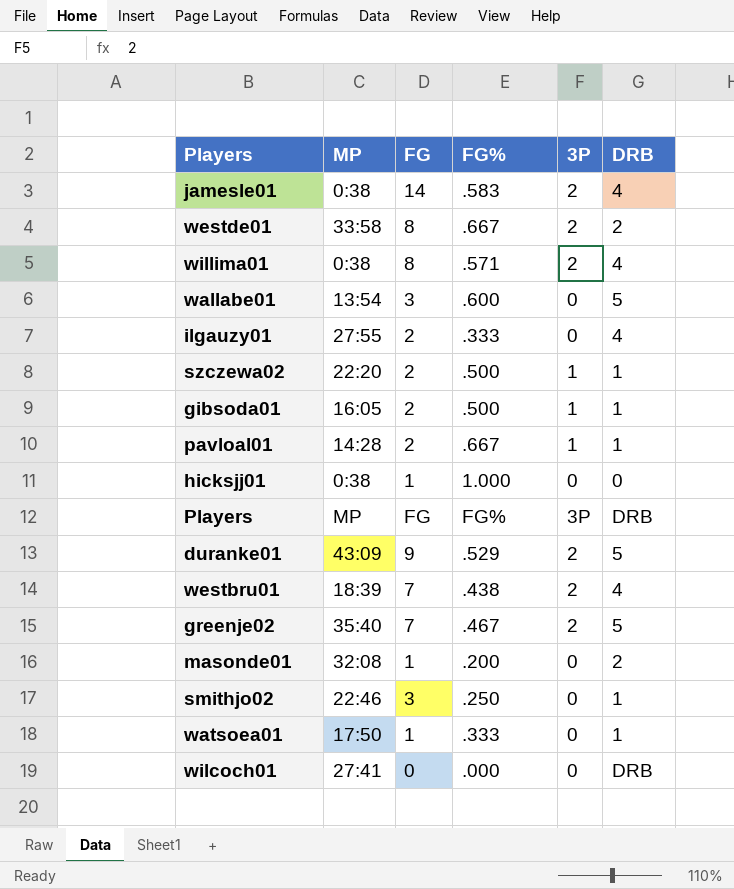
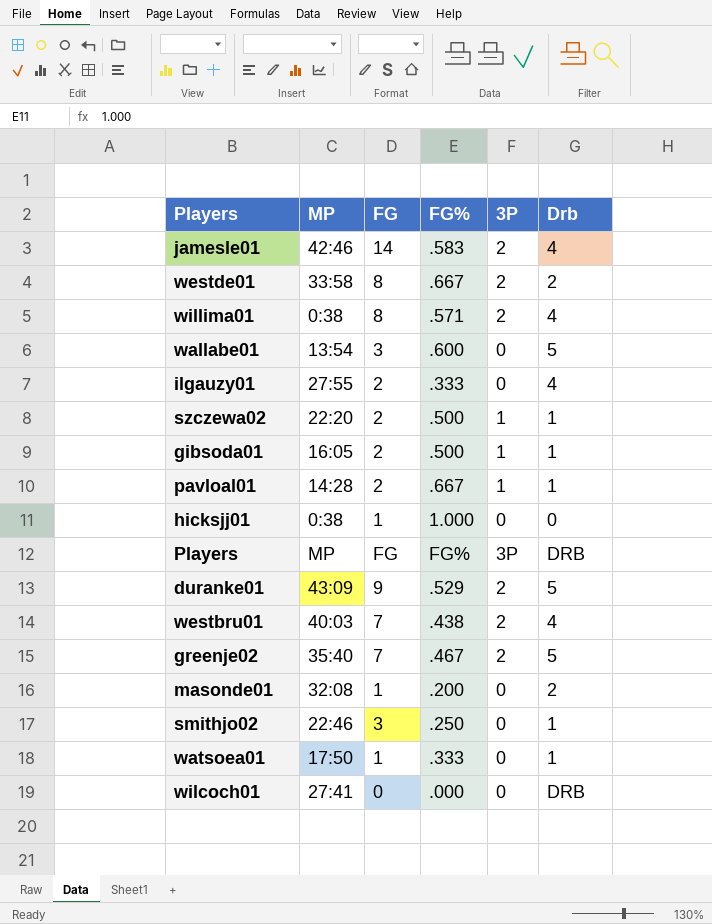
column name: DRB -> Drb
jamesle01 | MP: 0:38 -> 42:46
westbru01 | MP: 18:39 -> 40:03

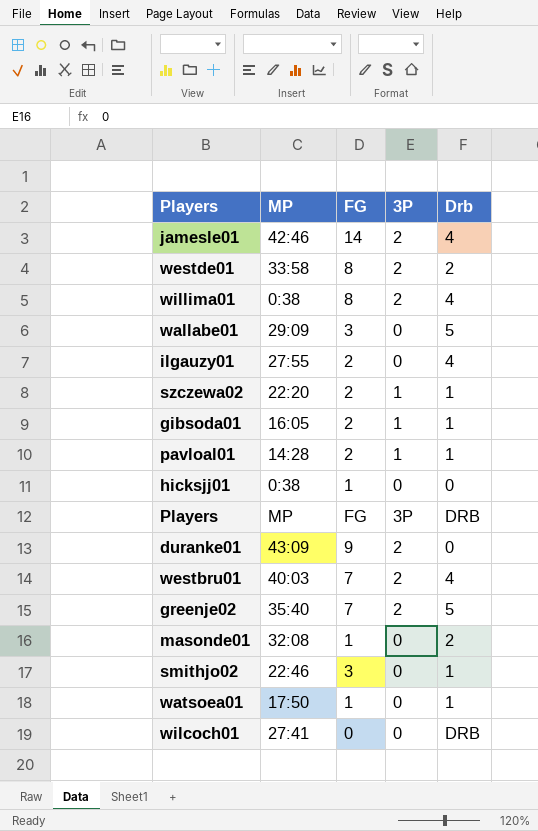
column FG% | position: 4 -> none
wallabe01 | MP: 13:54 -> 29:09
duranke01 | Drb: 5 -> 0

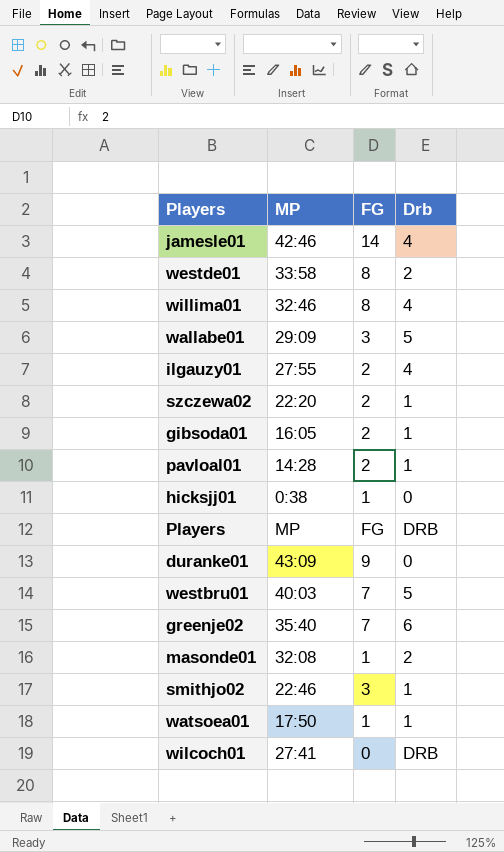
column 3P | position: 4 -> none
willima01 | MP: 0:38 -> 32:46
westbru01 | Drb: 4 -> 5
greenje02 | Drb: 5 -> 6

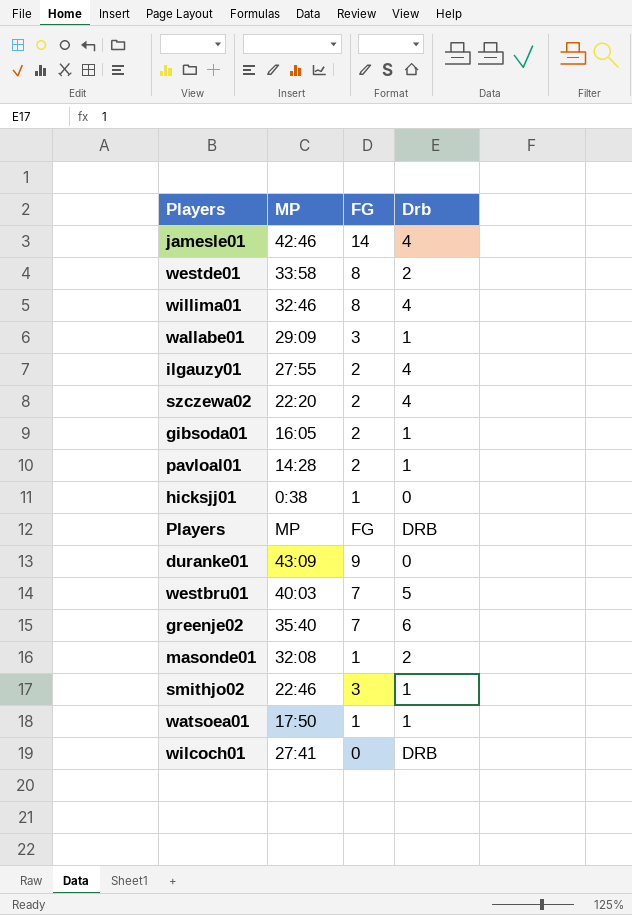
wallabe01 | Drb: 5 -> 1
szczewa02 | Drb: 1 -> 4

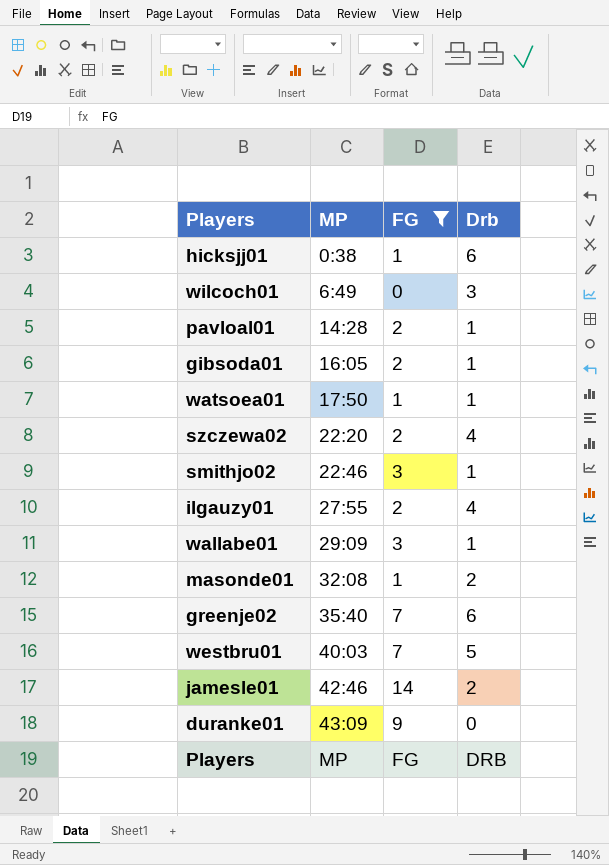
filter: none -> FG != 8
row order: none -> MP ascending
hicksjj01 | Drb: 0 -> 6
wilcoch01 | MP: 27:41 -> 6:49
wilcoch01 | Drb: DRB -> 3
jamesle01 | Drb: 4 -> 2

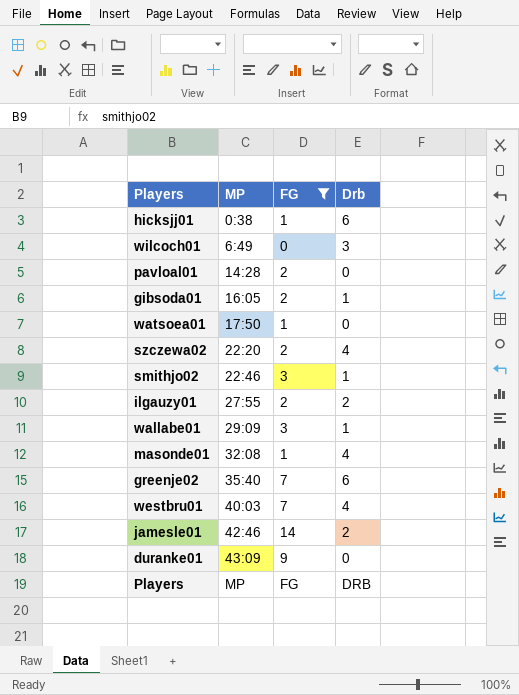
pavloal01 | Drb: 1 -> 0
watsoea01 | Drb: 1 -> 0
ilgauzy01 | Drb: 4 -> 2
masonde01 | Drb: 2 -> 4
westbru01 | Drb: 5 -> 4

